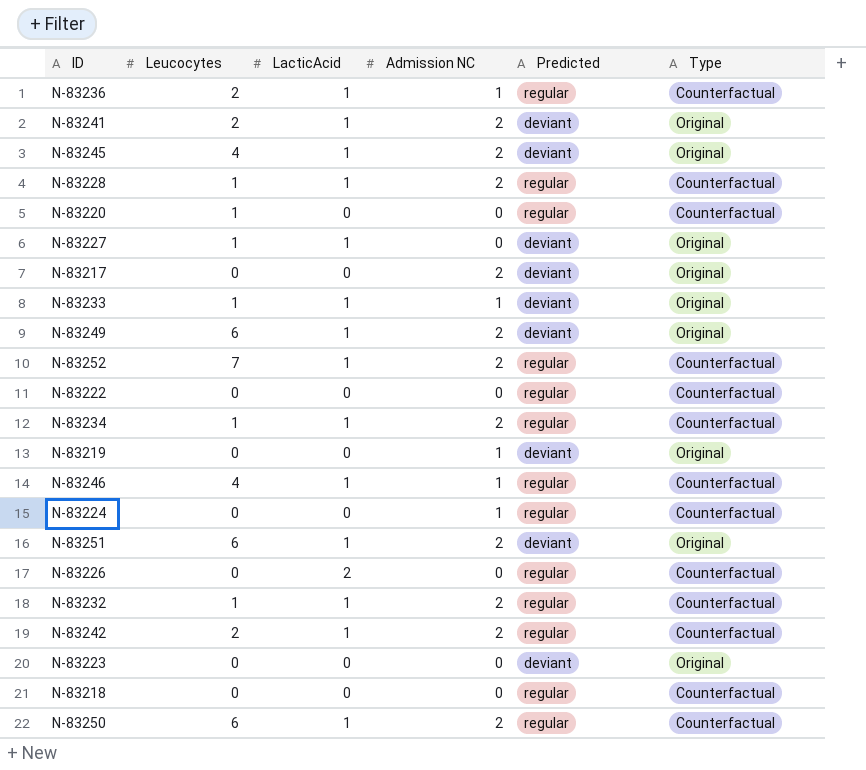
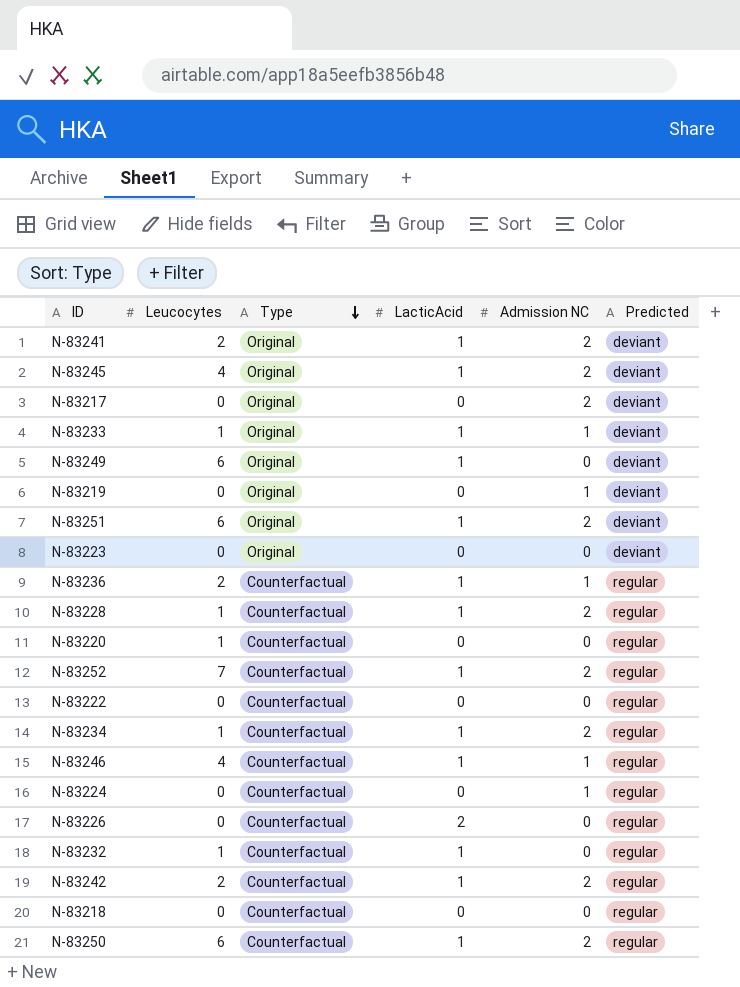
row order: none -> Type descending
column Type | position: 6 -> 3
row N-83227: 1 | 1 | 0 | deviant | Original -> none
N-83249 | Admission NC: 2 -> 0
N-83232 | Admission NC: 2 -> 0

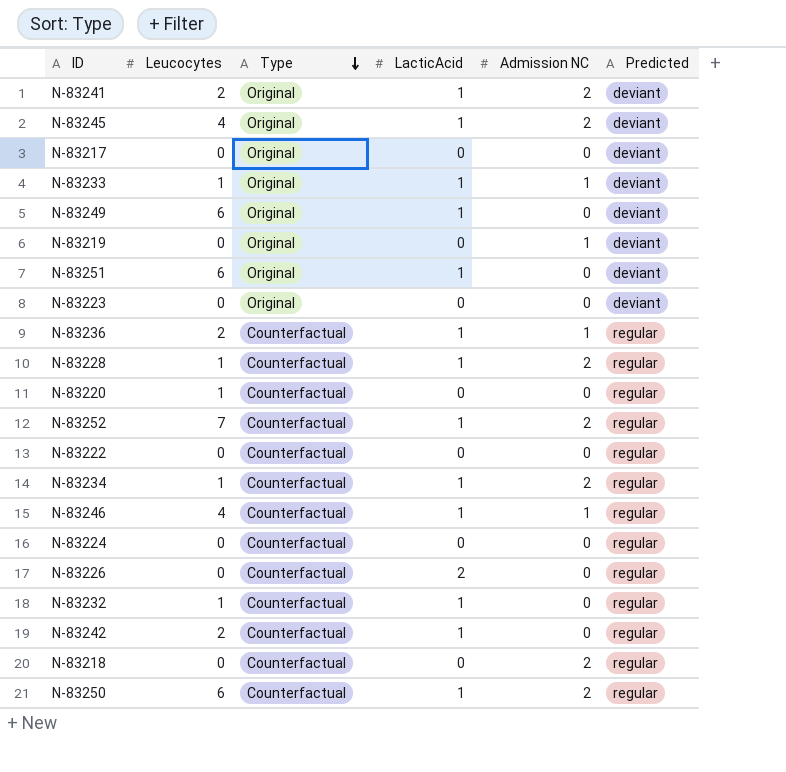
N-83217 | Admission NC: 2 -> 0
N-83251 | Admission NC: 2 -> 0
N-83224 | Admission NC: 1 -> 0
N-83242 | Admission NC: 2 -> 0
N-83218 | Admission NC: 0 -> 2

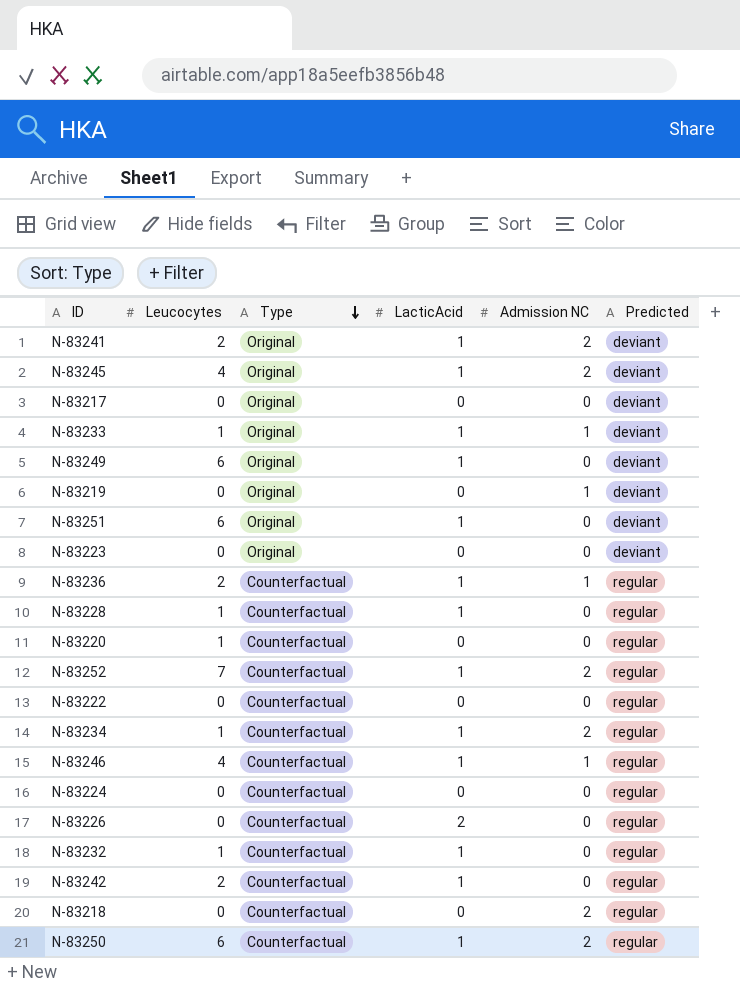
N-83228 | Admission NC: 2 -> 0

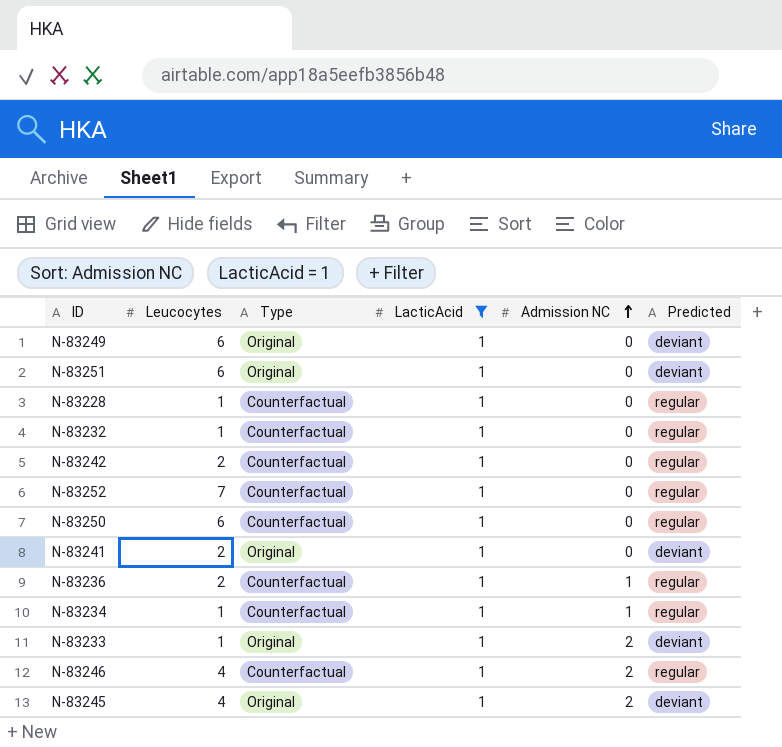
filter: none -> LacticAcid = 1
row order: Type descending -> Admission NC ascending
N-83252 | Admission NC: 2 -> 0
N-83250 | Admission NC: 2 -> 0
N-83241 | Admission NC: 2 -> 0
N-83234 | Admission NC: 2 -> 1
N-83233 | Admission NC: 1 -> 2
N-83246 | Admission NC: 1 -> 2

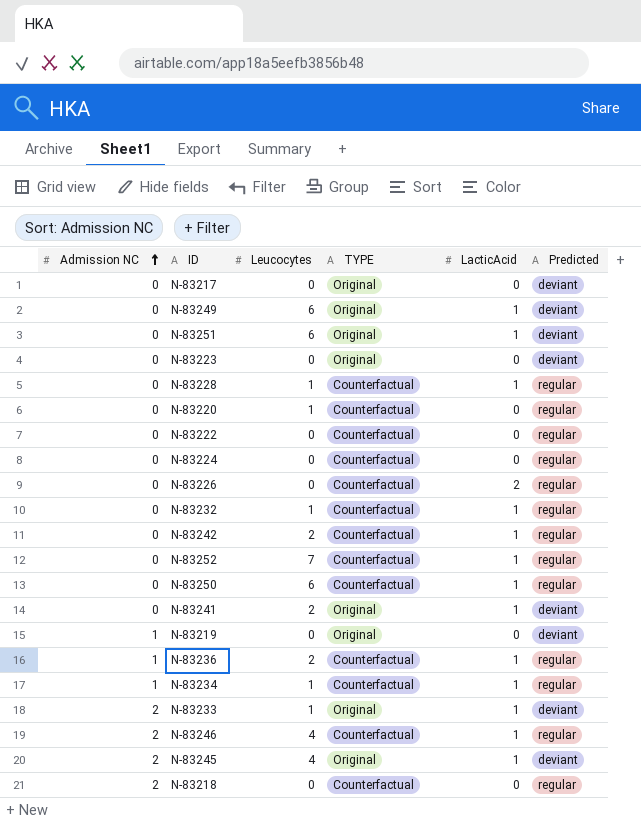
filter: LacticAcid = 1 -> none
column Admission NC | position: 5 -> 1
column name: Type -> TYPE

